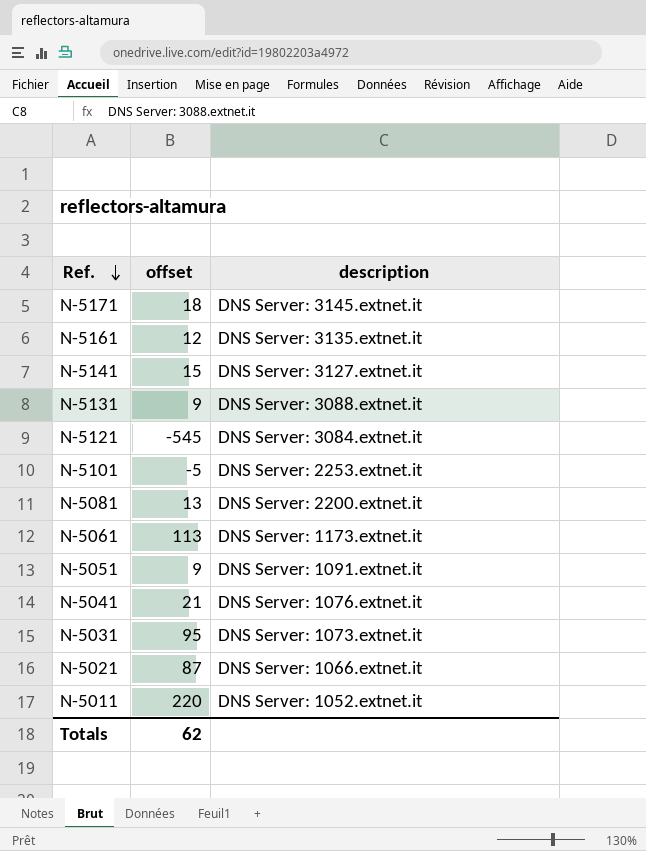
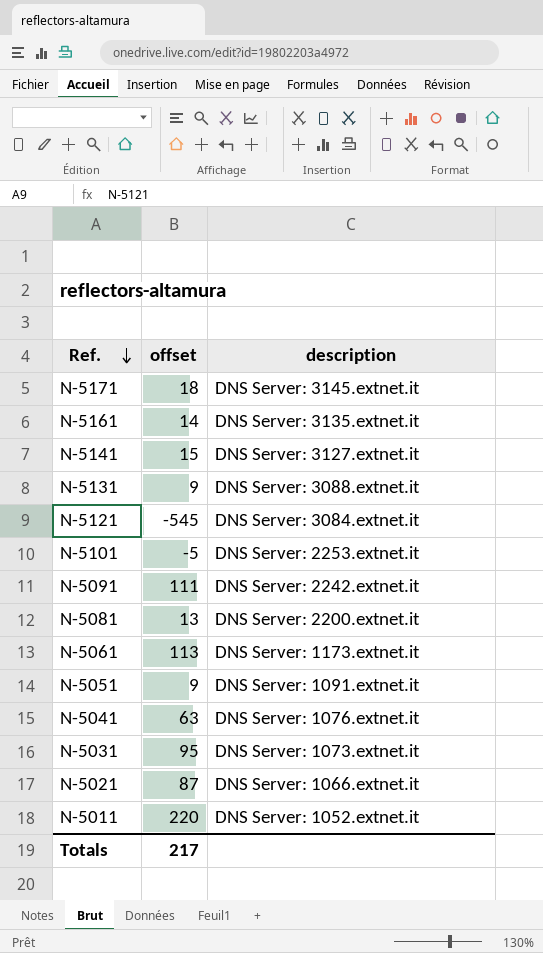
N-5161 | offset: 12 -> 14
row N-5091: none -> 111 | DNS Server: 2242.extnet.it
N-5041 | offset: 21 -> 63
Totals | offset: 62 -> 217

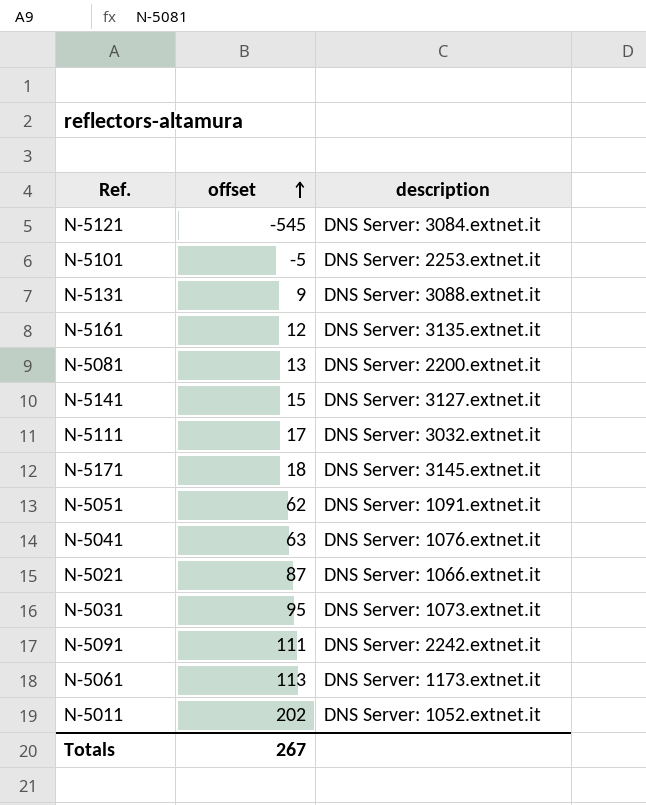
row order: Ref. descending -> offset ascending
N-5161 | offset: 14 -> 12
row N-5111: none -> 17 | DNS Server: 3032.extnet.it
N-5051 | offset: 9 -> 62
N-5011 | offset: 220 -> 202
Totals | offset: 217 -> 267

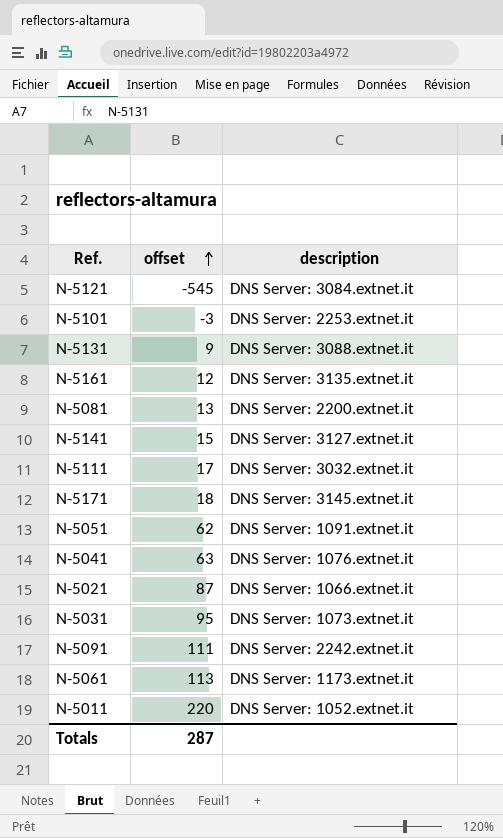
N-5101 | offset: -5 -> -3
N-5011 | offset: 202 -> 220
Totals | offset: 267 -> 287

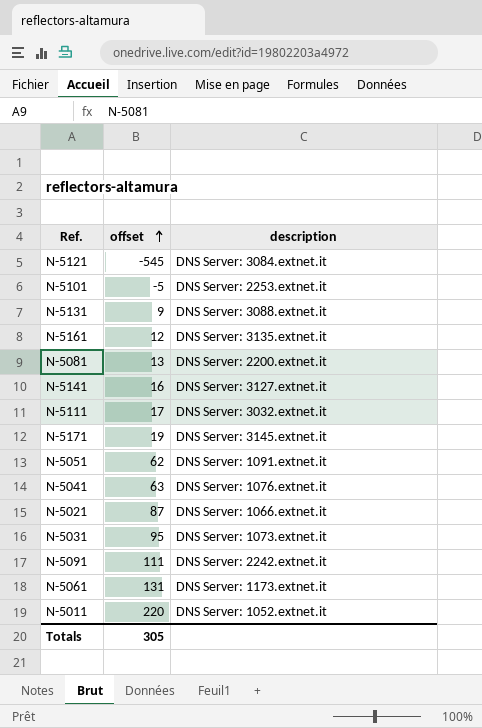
N-5101 | offset: -3 -> -5
N-5141 | offset: 15 -> 16
N-5171 | offset: 18 -> 19
N-5061 | offset: 113 -> 131
Totals | offset: 287 -> 305

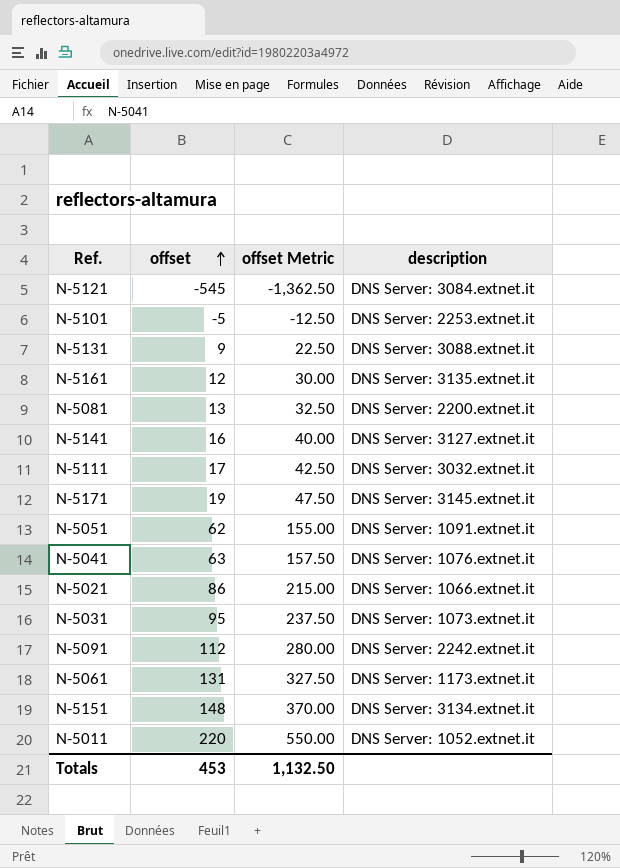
column offset Metric | formula: none -> [offset] * 2.5
N-5021 | offset: 87 -> 86
N-5091 | offset: 111 -> 112
row N-5151: none -> 148 | 370.00 | DNS Server: 3134.extnet.it
Totals | offset: 305 -> 453

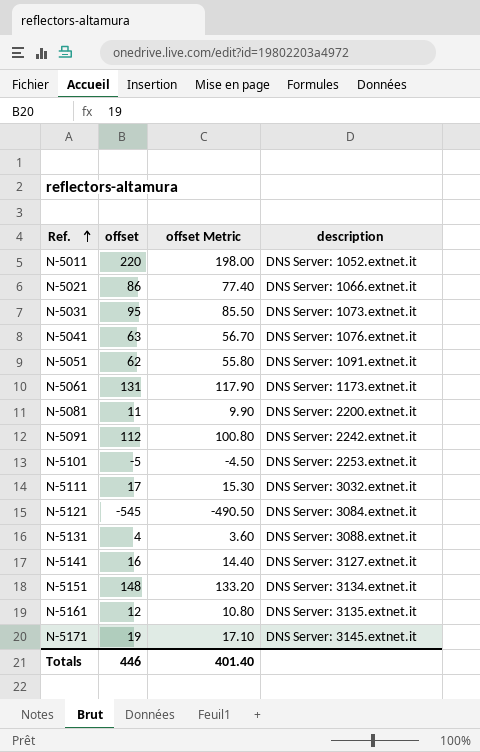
row order: offset ascending -> Ref. ascending
column offset Metric | formula: [offset] * 2.5 -> [offset] * 0.9
N-5081 | offset: 13 -> 11
N-5131 | offset: 9 -> 4
Totals | offset: 453 -> 446
Totals | offset Metric: 1,132.50 -> 401.40

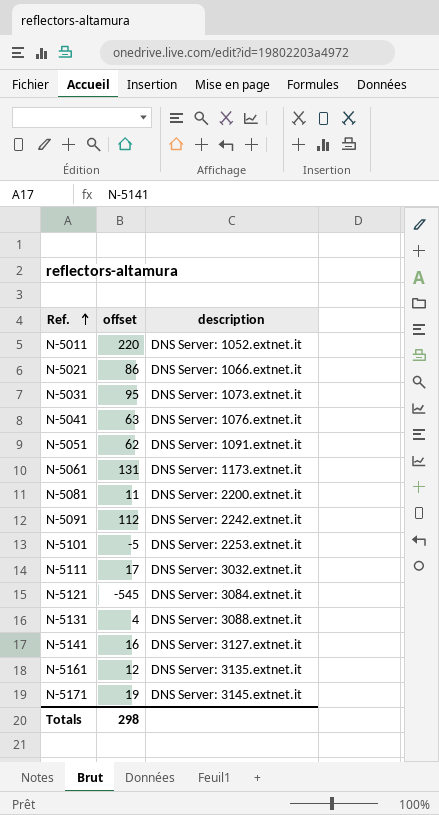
column offset Metric | formula: [offset] * 0.9 -> none
row N-5151: 148 | 133.20 | DNS Server: 3134.extnet.it -> none
Totals | offset: 446 -> 298

